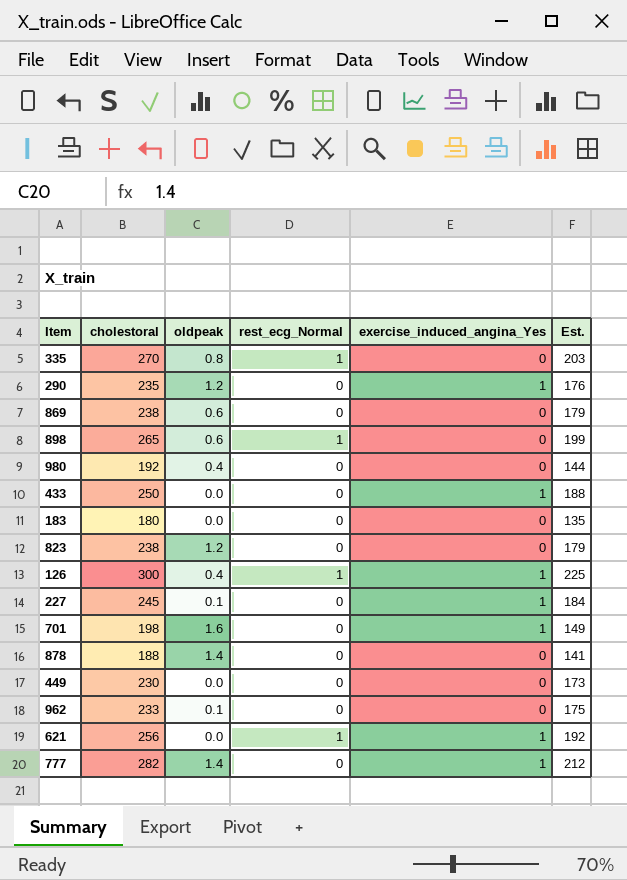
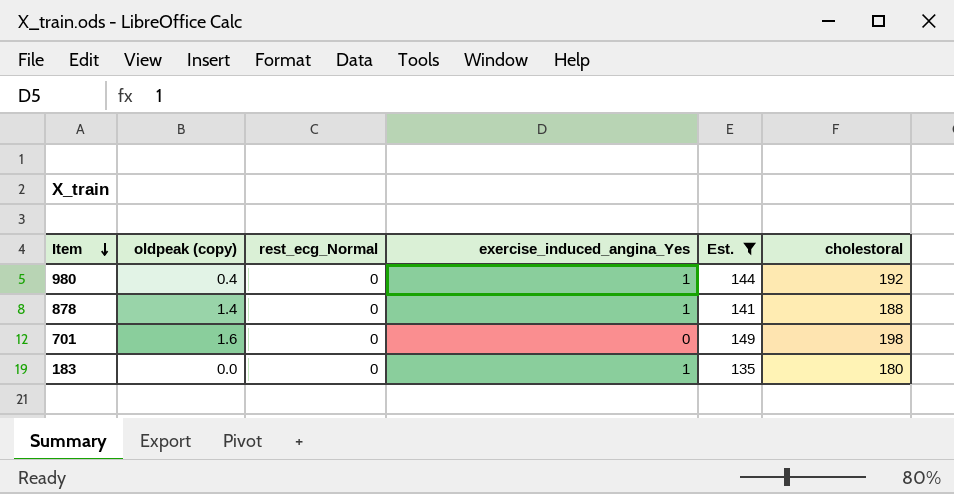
filter: none -> Est. <= 149
row order: none -> Item descending
column name: oldpeak -> oldpeak (copy)
column cholestoral | position: 2 -> 6
980 | exercise_induced_angina_Yes: 0 -> 1
878 | exercise_induced_angina_Yes: 0 -> 1
701 | exercise_induced_angina_Yes: 1 -> 0
183 | exercise_induced_angina_Yes: 0 -> 1

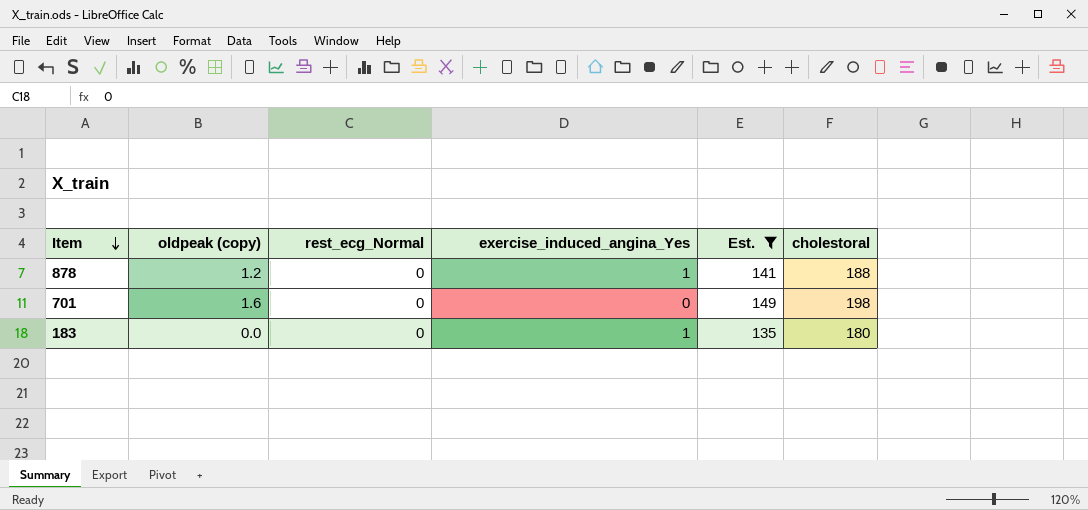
row 980: 0.4 | 0 | 1 | 144 | 192 -> none
878 | oldpeak (copy): 1.4 -> 1.2

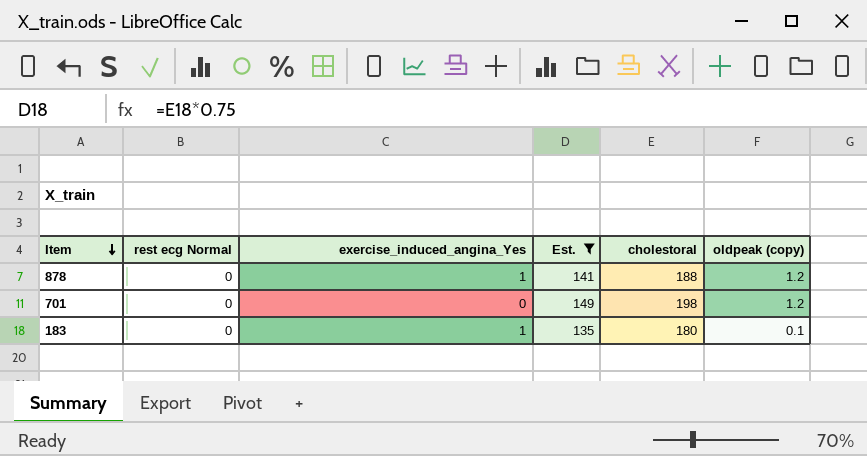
column name: rest_ecg_Normal -> rest ecg Normal
column oldpeak (copy) | position: 2 -> 6
701 | oldpeak (copy): 1.6 -> 1.2
183 | oldpeak (copy): 0.0 -> 0.1

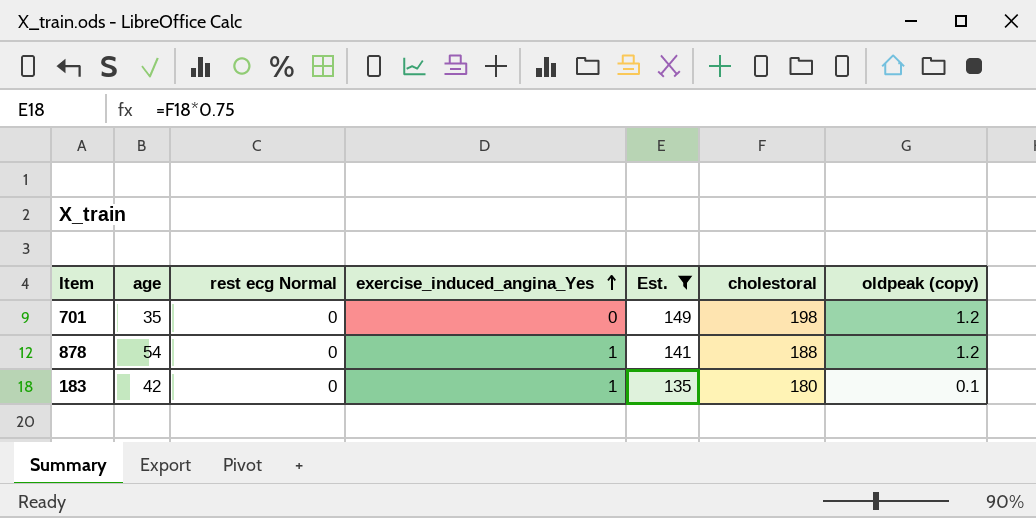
row order: Item descending -> exercise_induced_angina_Yes ascending
column age | position: none -> 2

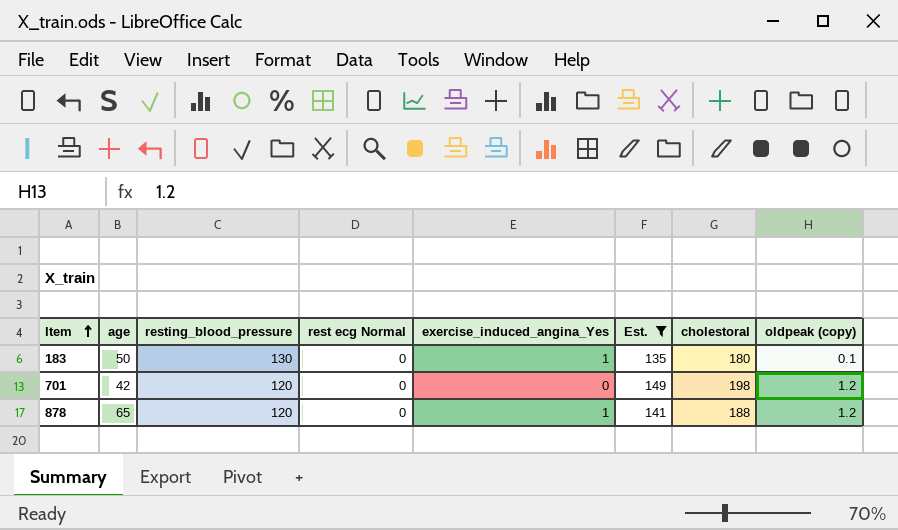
row order: exercise_induced_angina_Yes ascending -> Item ascending
column resting_blood_pressure | position: none -> 3
183 | age: 42 -> 50
701 | age: 35 -> 42
878 | age: 54 -> 65

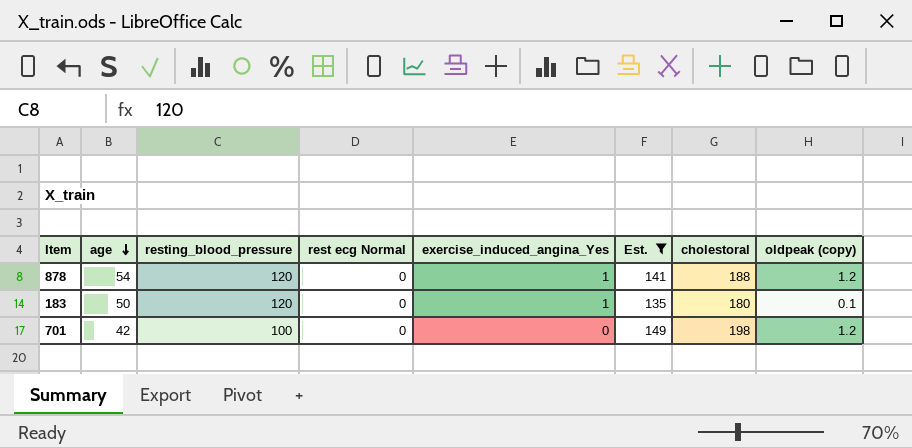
row order: Item ascending -> age descending
878 | age: 65 -> 54
183 | resting_blood_pressure: 130 -> 120
701 | resting_blood_pressure: 120 -> 100

